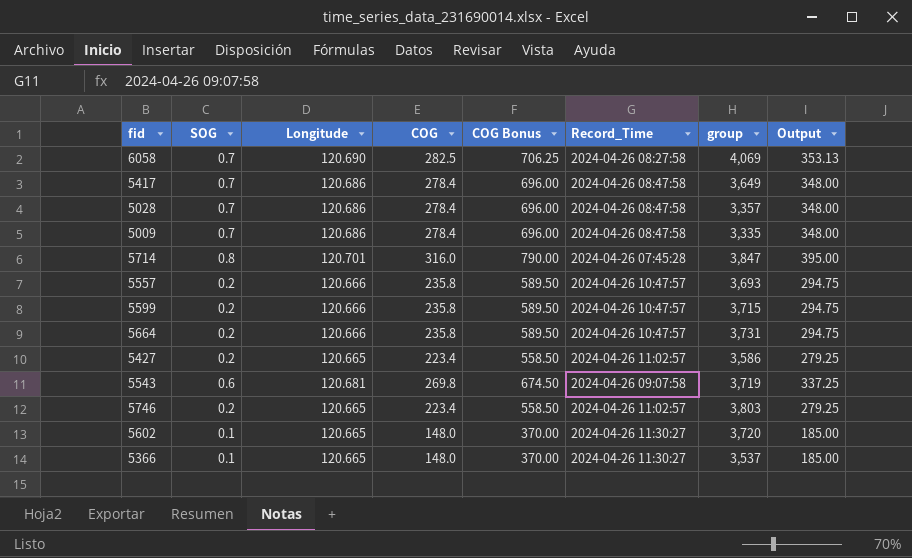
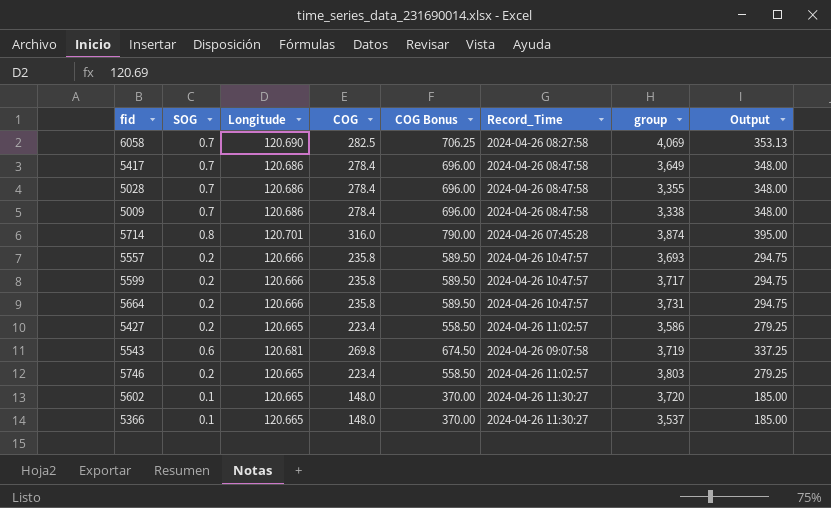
5028 | group: 3,357 -> 3,355
5009 | group: 3,335 -> 3,338
5714 | group: 3,847 -> 3,874
5599 | group: 3,715 -> 3,717

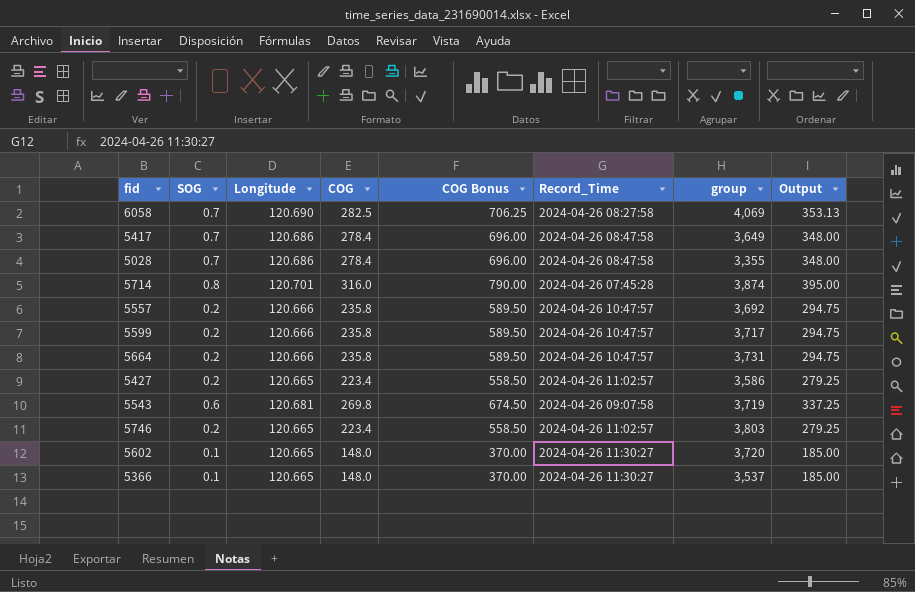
row 5009: 0.7 | 120.686 | 278.4 | 696.00 | 2024-04-26 08:47:58 | 3,338 | 348.00 -> none
5557 | group: 3,693 -> 3,692

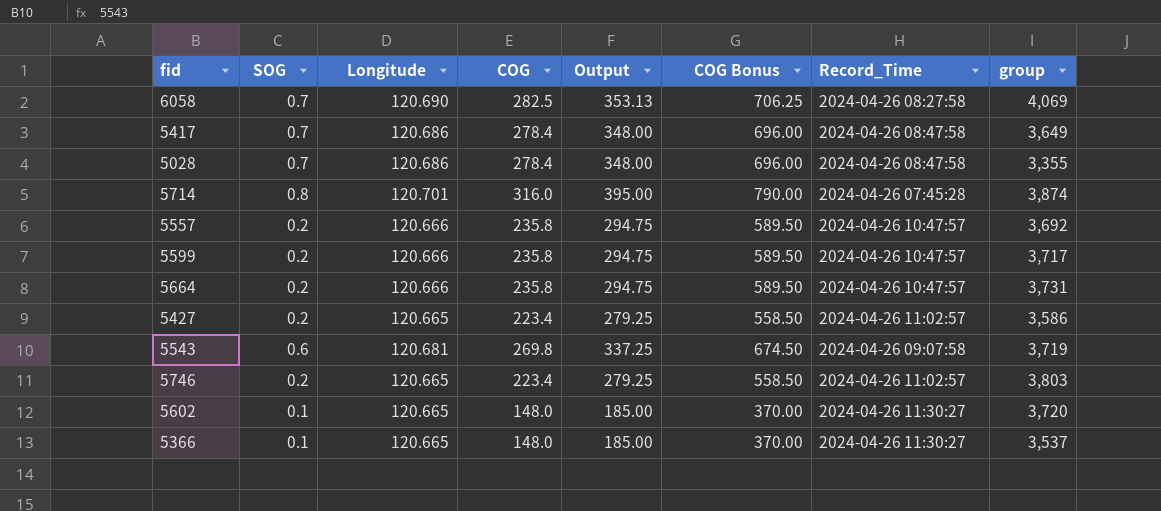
column Output | position: 8 -> 5

